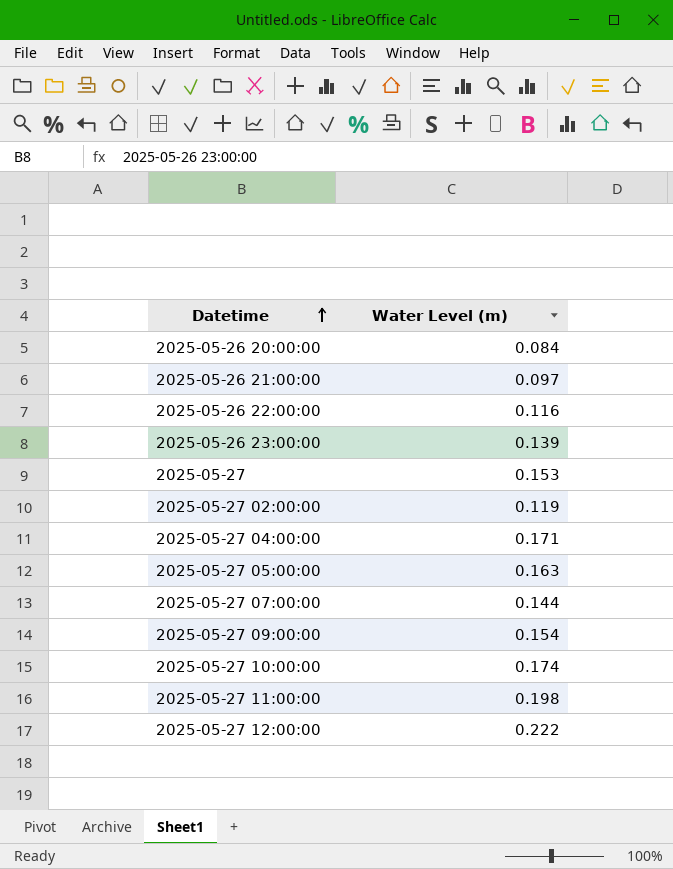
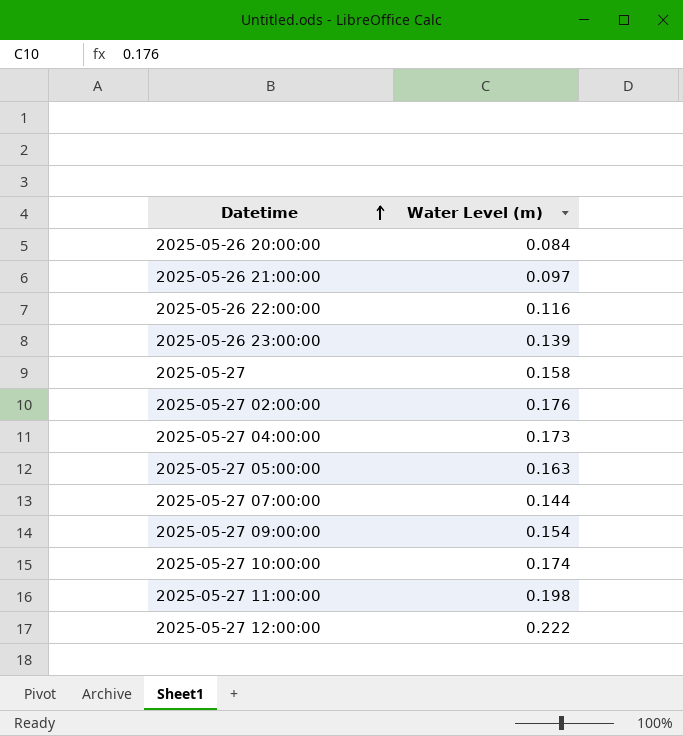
2025-05-27 | Water Level (m): 0.153 -> 0.158
2025-05-27 02:00:00 | Water Level (m): 0.119 -> 0.176
2025-05-27 04:00:00 | Water Level (m): 0.171 -> 0.173

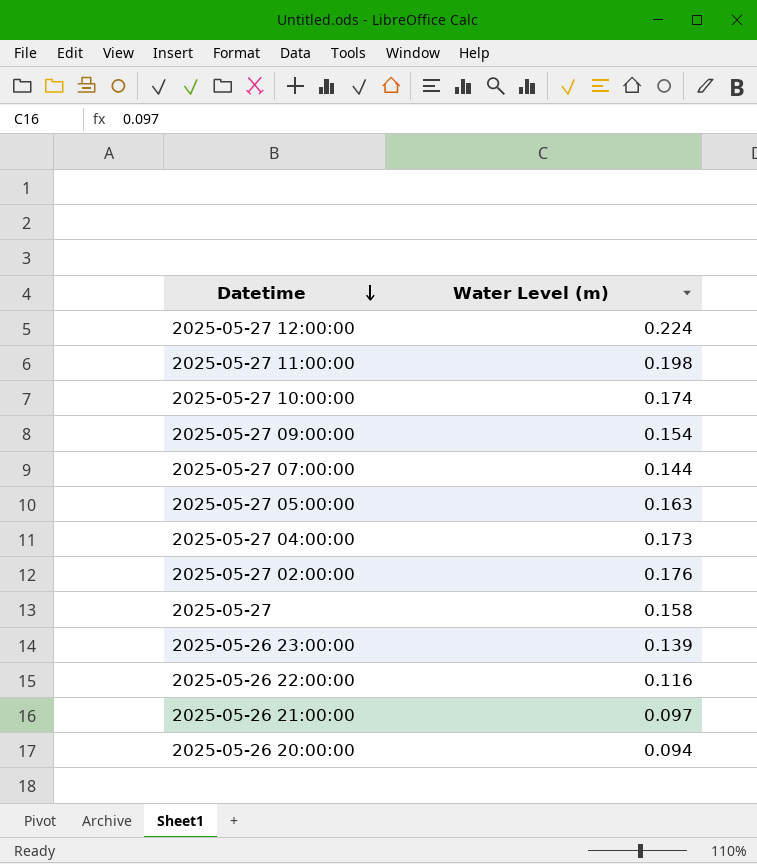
row order: Datetime ascending -> Datetime descending
2025-05-27 12:00:00 | Water Level (m): 0.222 -> 0.224
2025-05-26 20:00:00 | Water Level (m): 0.084 -> 0.094

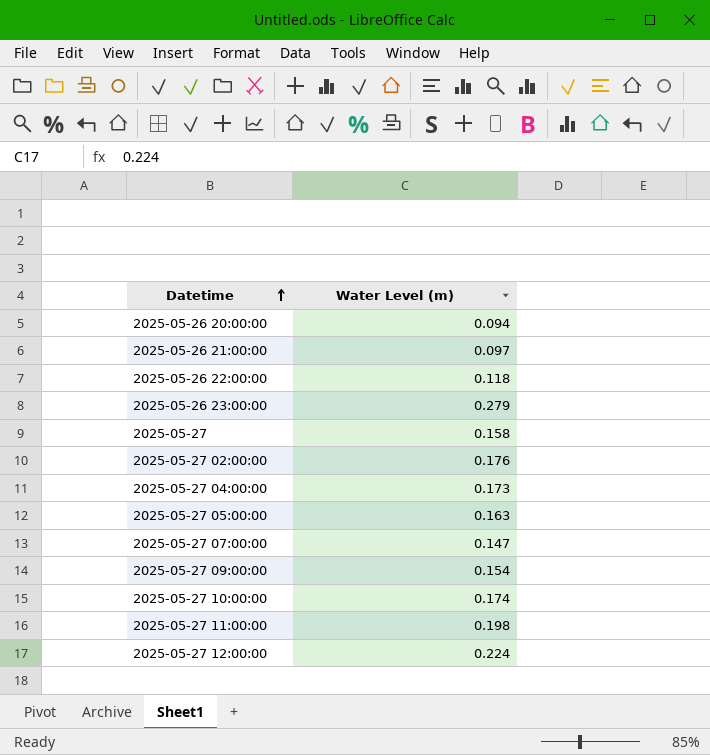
row order: Datetime descending -> Datetime ascending
2025-05-26 22:00:00 | Water Level (m): 0.116 -> 0.118
2025-05-26 23:00:00 | Water Level (m): 0.139 -> 0.279
2025-05-27 07:00:00 | Water Level (m): 0.144 -> 0.147

